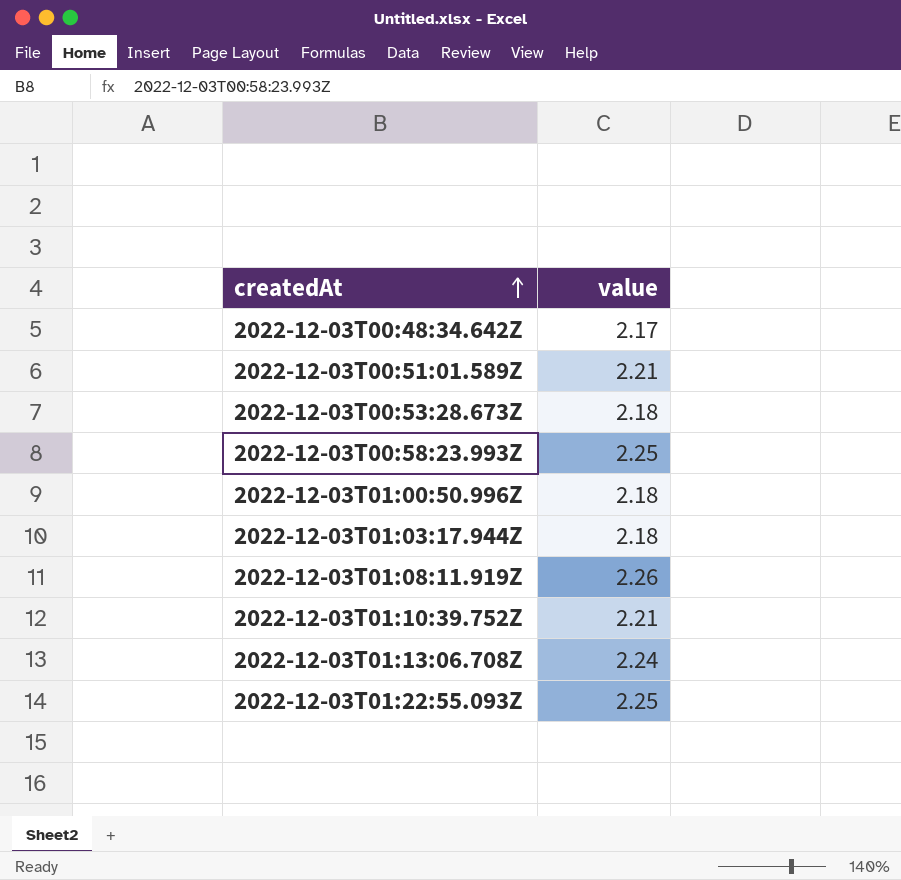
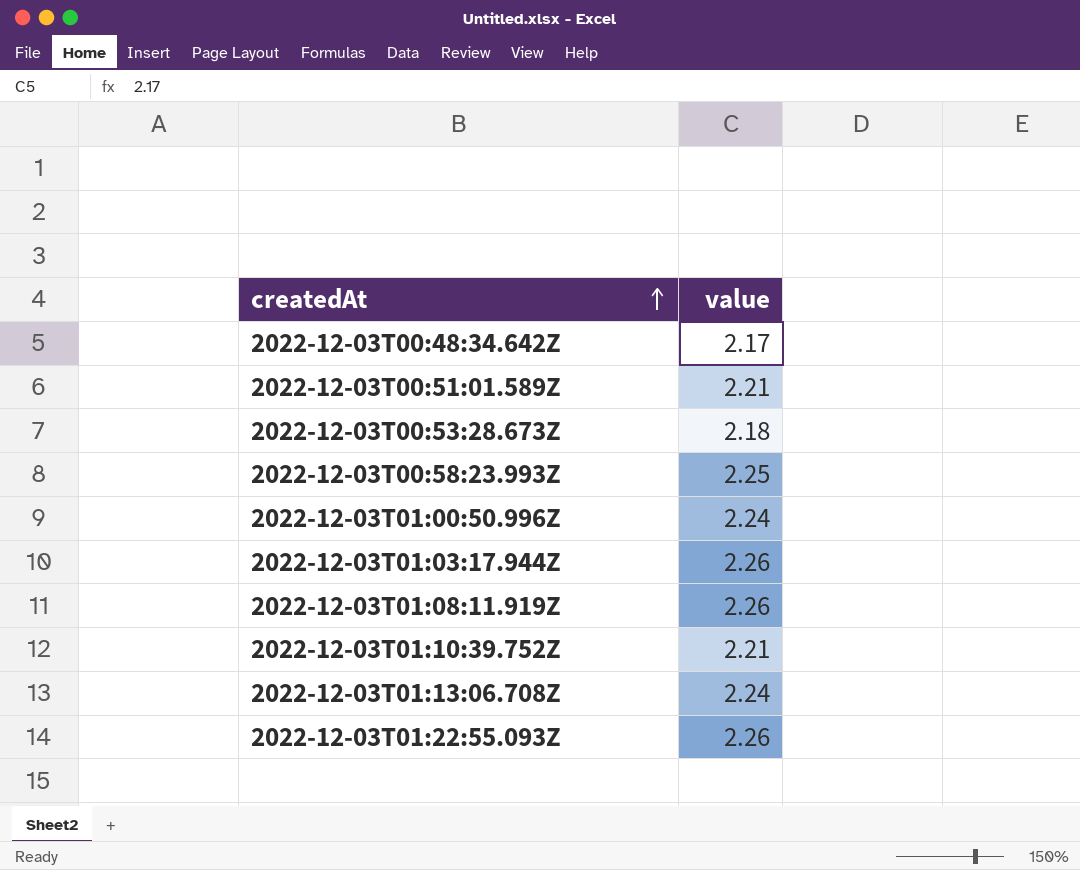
2022-12-03T01:00:50.996Z | value: 2.18 -> 2.24
2022-12-03T01:03:17.944Z | value: 2.18 -> 2.26
2022-12-03T01:22:55.093Z | value: 2.25 -> 2.26

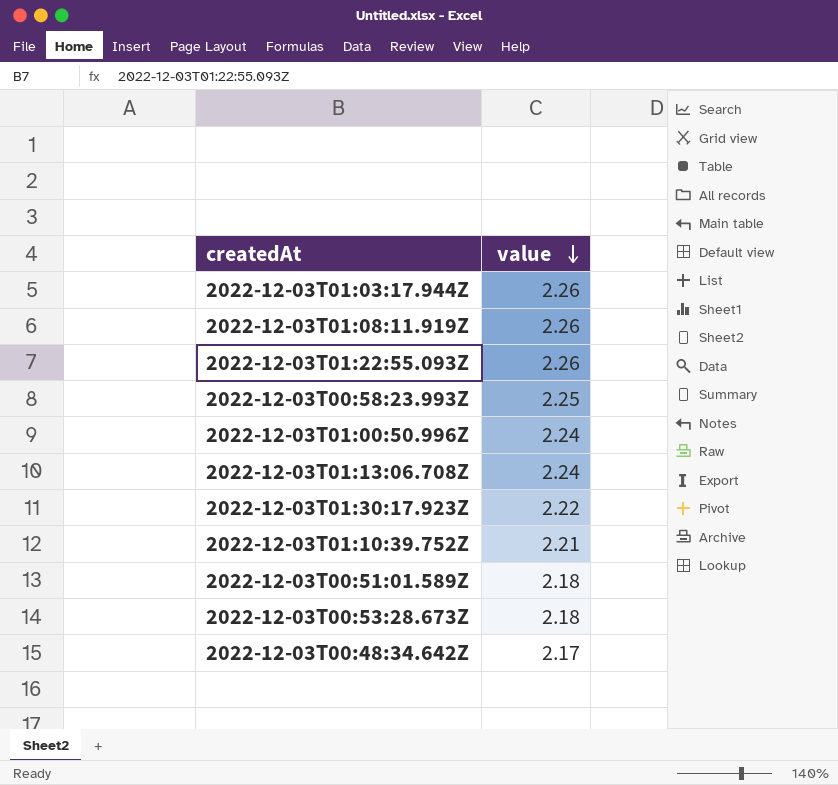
row order: createdAt ascending -> value descending
row 2022-12-03T01:30:17.923Z: none -> 2.22
2022-12-03T00:51:01.589Z | value: 2.21 -> 2.18

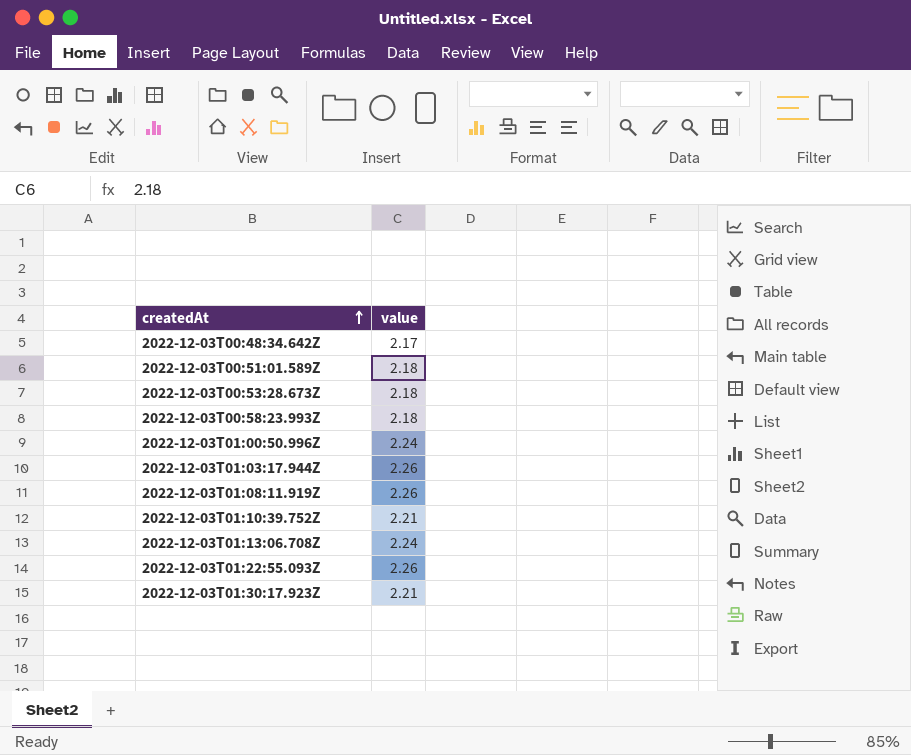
row order: value descending -> createdAt ascending
2022-12-03T00:58:23.993Z | value: 2.25 -> 2.18
2022-12-03T01:30:17.923Z | value: 2.22 -> 2.21

